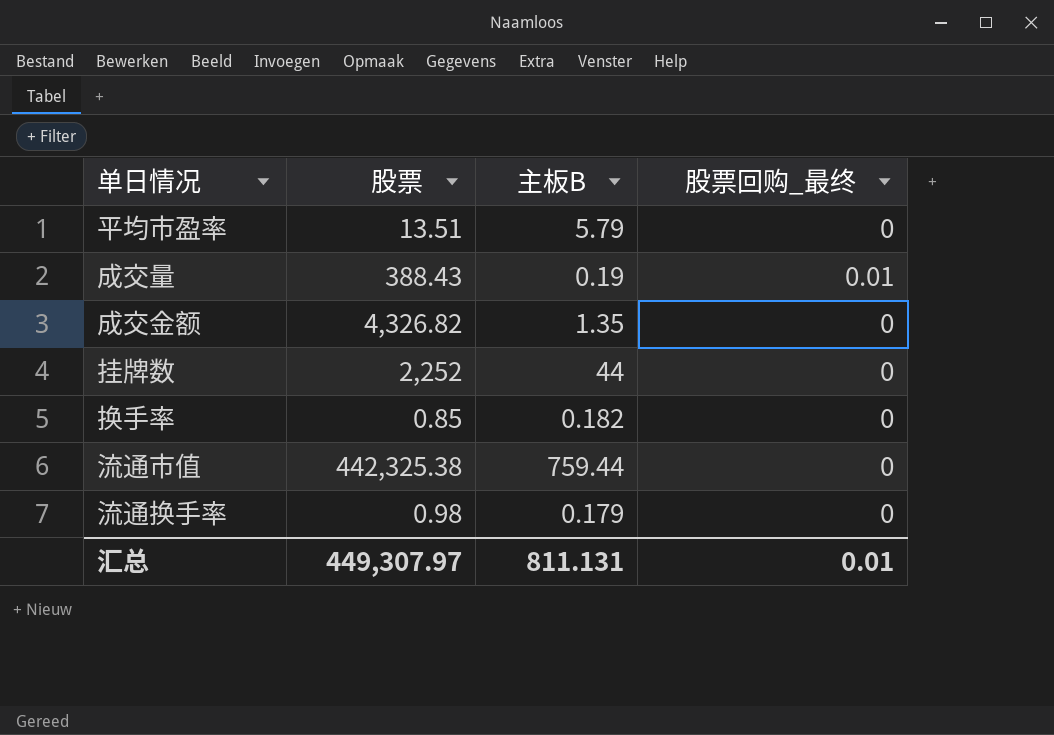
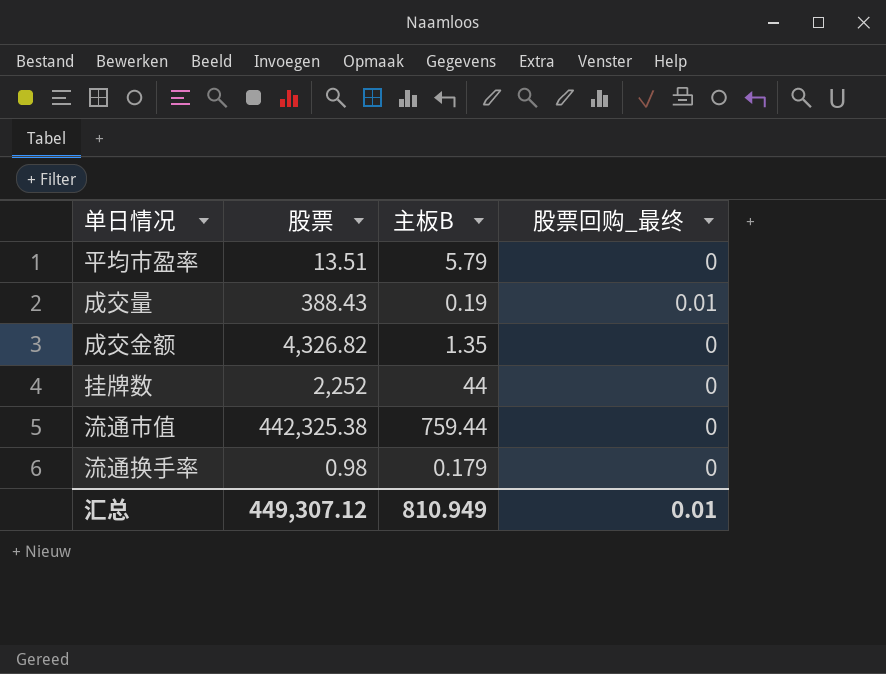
row 换手率: 0.85 | 0.182 | 0 -> none
汇总 | 股票: 449,307.97 -> 449,307.12
汇总 | 主板B: 811.131 -> 810.949

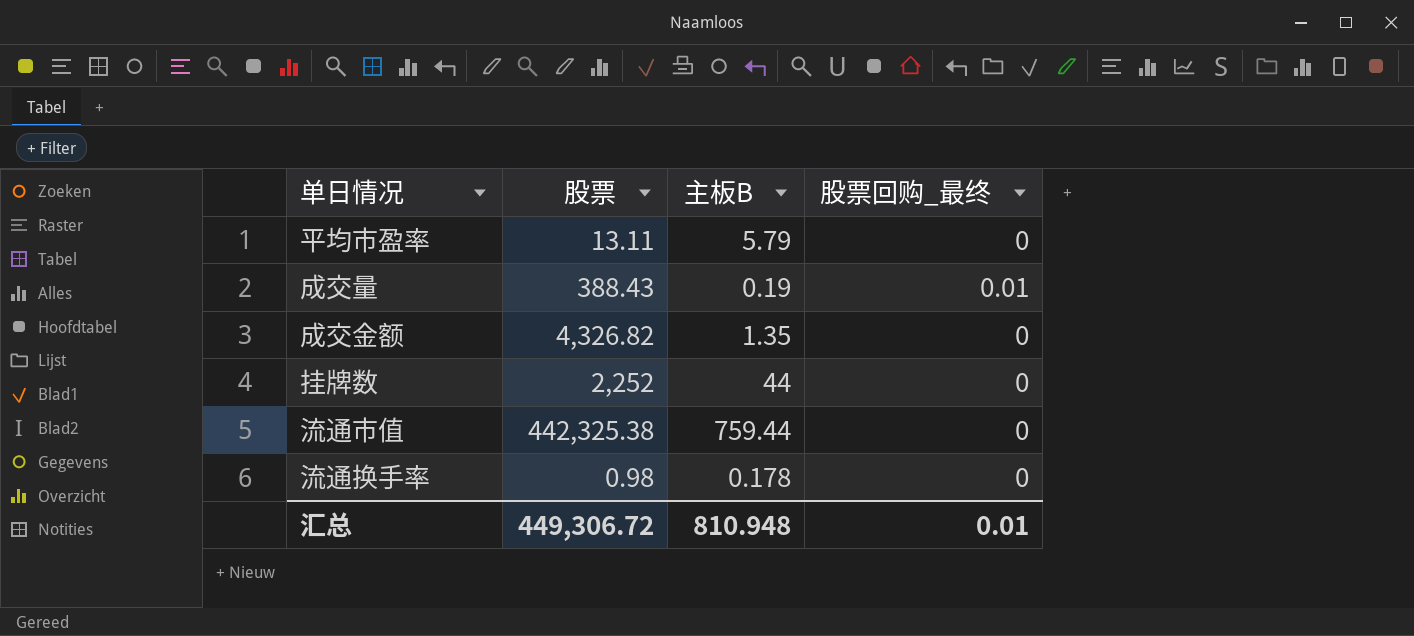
平均市盈率 | 股票: 13.51 -> 13.11
流通换手率 | 主板B: 0.179 -> 0.178
汇总 | 股票: 449,307.12 -> 449,306.72
汇总 | 主板B: 810.949 -> 810.948

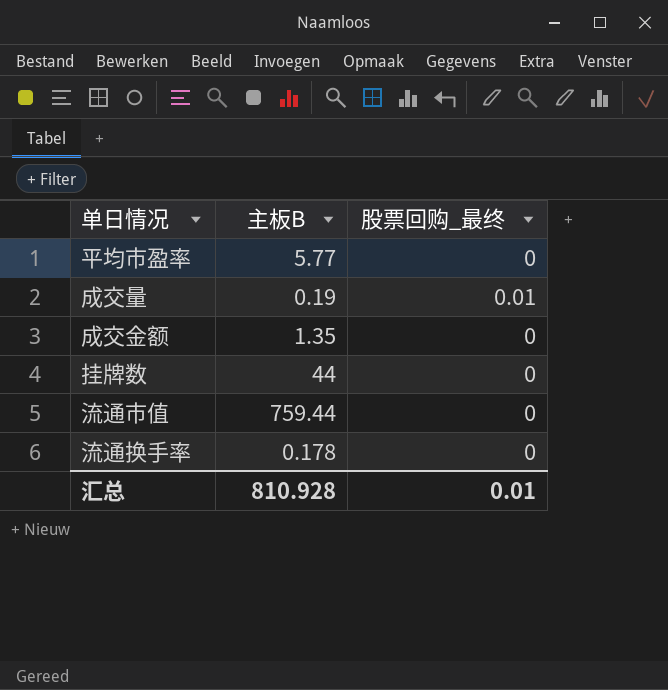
column 股票 | position: 2 -> none
平均市盈率 | 主板B: 5.79 -> 5.77
汇总 | 主板B: 810.948 -> 810.928

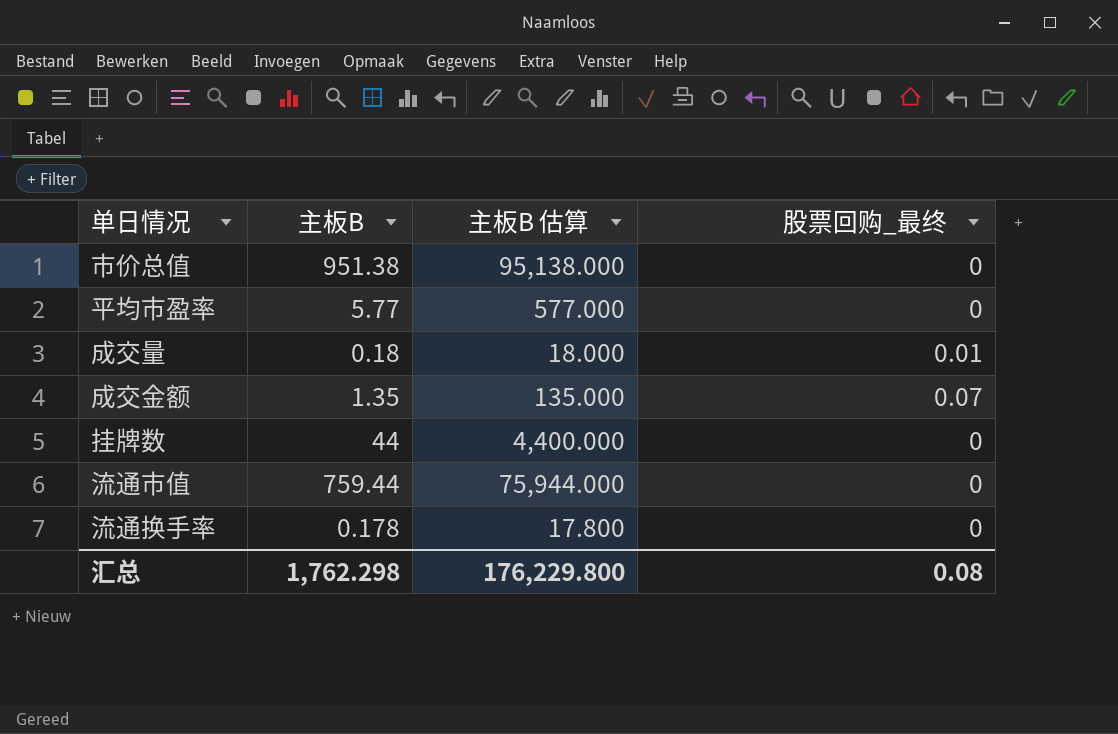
column 主板B 估算 | formula: none -> [主板B] * 100
row 市价总值: none -> 951.38 | 95,138.000 | 0
成交量 | 主板B: 0.19 -> 0.18
成交金额 | 股票回购_最终: 0 -> 0.07
汇总 | 主板B: 810.928 -> 1,762.298
汇总 | 股票回购_最终: 0.01 -> 0.08

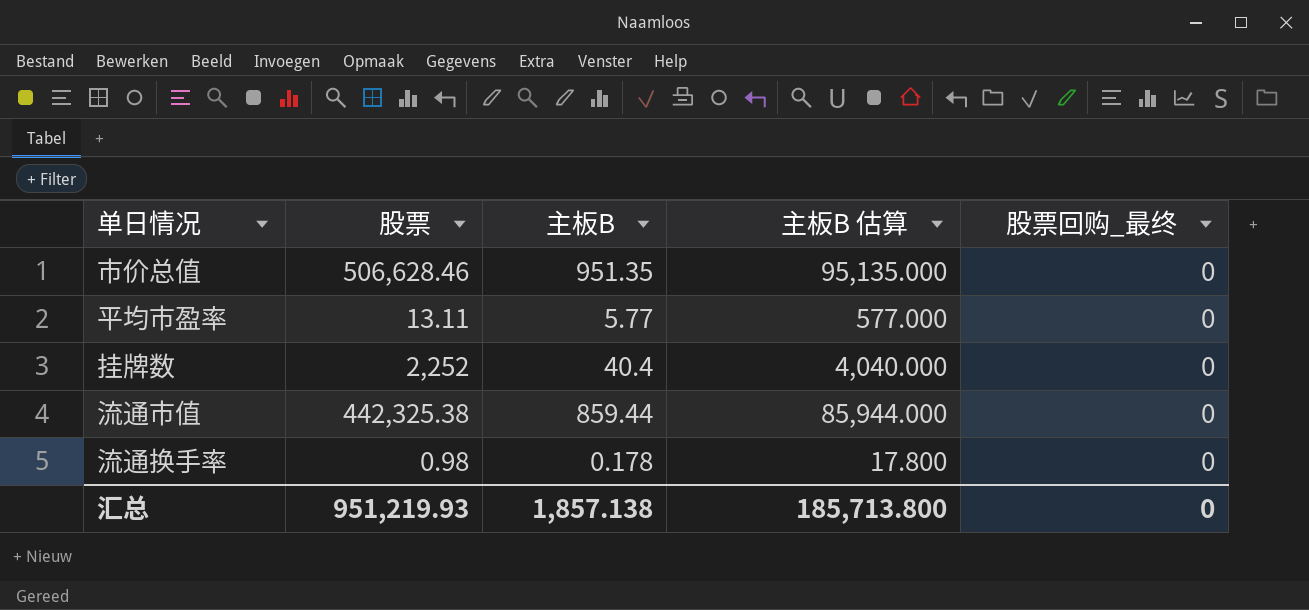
column 股票 | position: none -> 2
row 成交量: 0.18 | 18.000 | 0.01 -> none
row 成交金额: 1.35 | 135.000 | 0.07 -> none
市价总值 | 主板B: 951.38 -> 951.35
市价总值 | 主板B 估算: 95,138.000 -> 95,135.000
挂牌数 | 主板B: 44 -> 40.4
挂牌数 | 主板B 估算: 4,400.000 -> 4,040.000
流通市值 | 主板B: 759.44 -> 859.44
流通市值 | 主板B 估算: 75,944.000 -> 85,944.000
汇总 | 主板B: 1,762.298 -> 1,857.138
汇总 | 主板B 估算: 176,229.800 -> 185,713.800
汇总 | 股票回购_最终: 0.08 -> 0

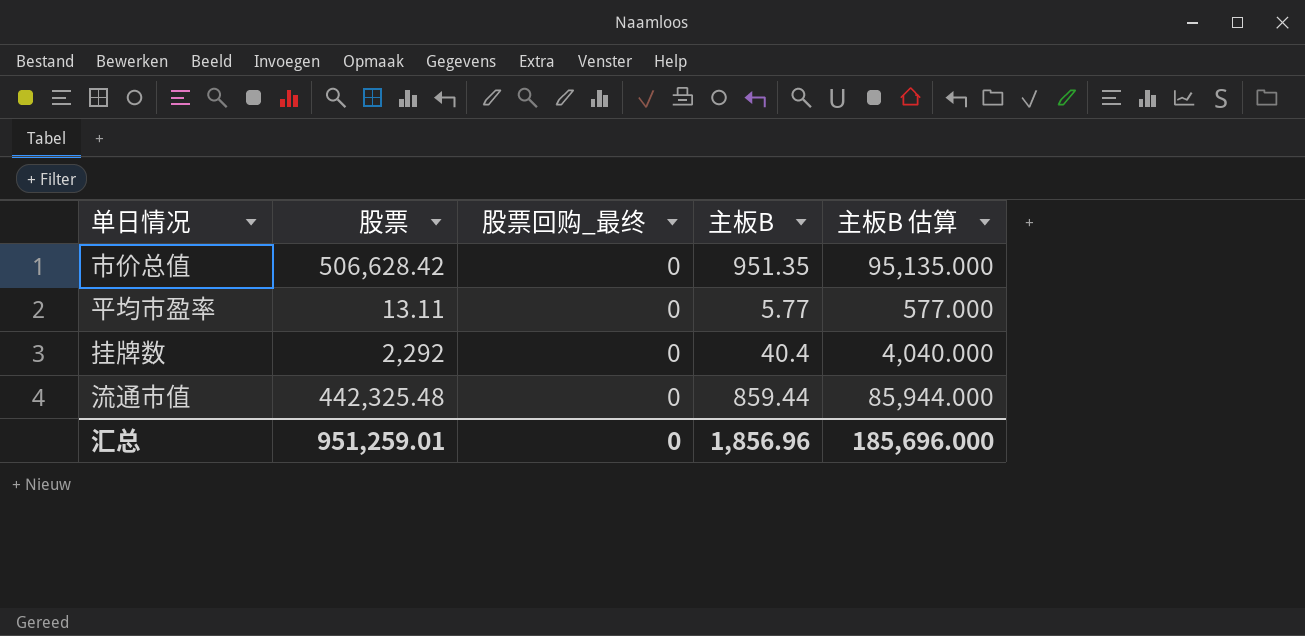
column 股票回购_最终 | position: 5 -> 3
row 流通换手率: 0.98 | 0.178 | 17.800 | 0 -> none
市价总值 | 股票: 506,628.46 -> 506,628.42
挂牌数 | 股票: 2,252 -> 2,292
流通市值 | 股票: 442,325.38 -> 442,325.48
汇总 | 股票: 951,219.93 -> 951,259.01
汇总 | 主板B: 1,857.138 -> 1,856.96
汇总 | 主板B 估算: 185,713.800 -> 185,696.000

